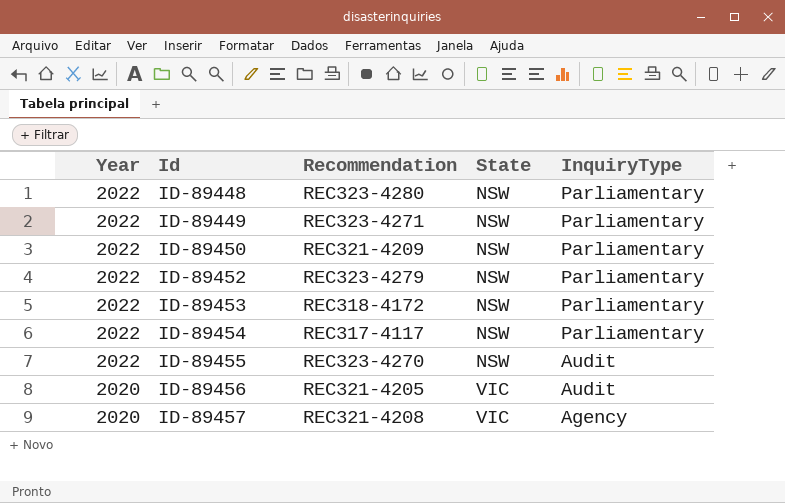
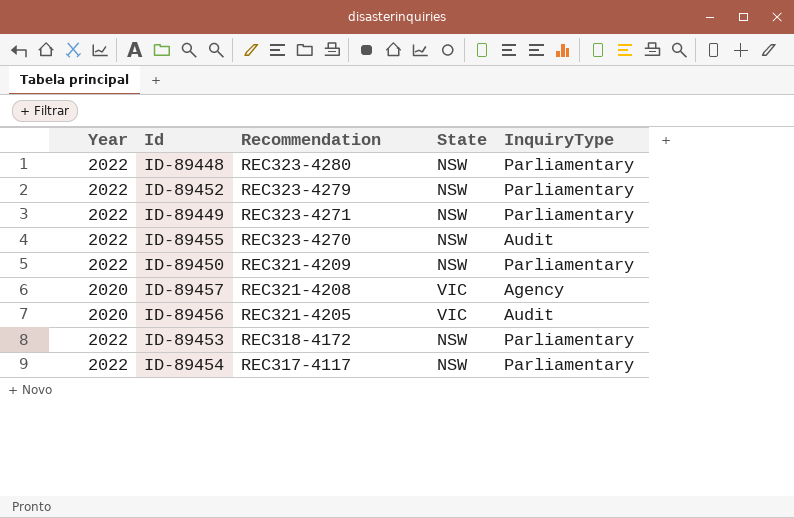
row order: Year descending -> Recommendation descending

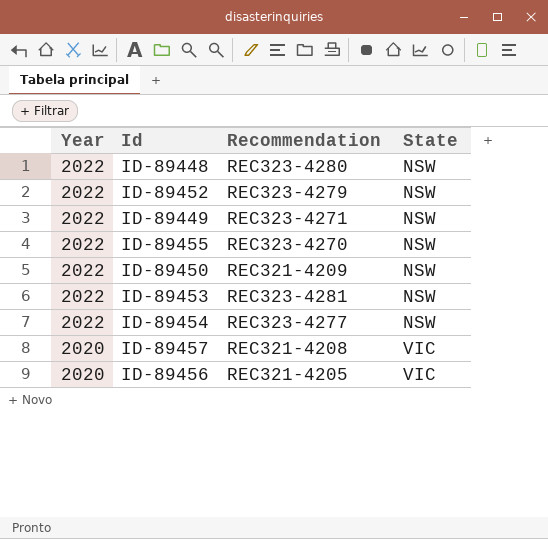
row order: Recommendation descending -> Year descending
column InquiryType | position: 5 -> none
ID-89453 | Recommendation: REC318-4172 -> REC323-4281
ID-89454 | Recommendation: REC317-4117 -> REC323-4277

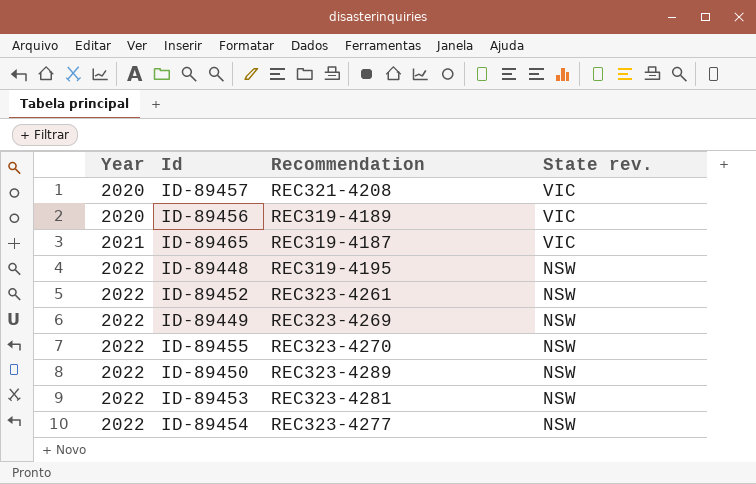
row order: Year descending -> Year ascending
column name: State -> State rev.
ID-89456 | Recommendation: REC321-4205 -> REC319-4189
row ID-89465: none -> 2021 | REC319-4187 | VIC
ID-89448 | Recommendation: REC323-4280 -> REC319-4195
ID-89452 | Recommendation: REC323-4279 -> REC323-4261
ID-89449 | Recommendation: REC323-4271 -> REC323-4269
ID-89450 | Recommendation: REC321-4209 -> REC323-4289

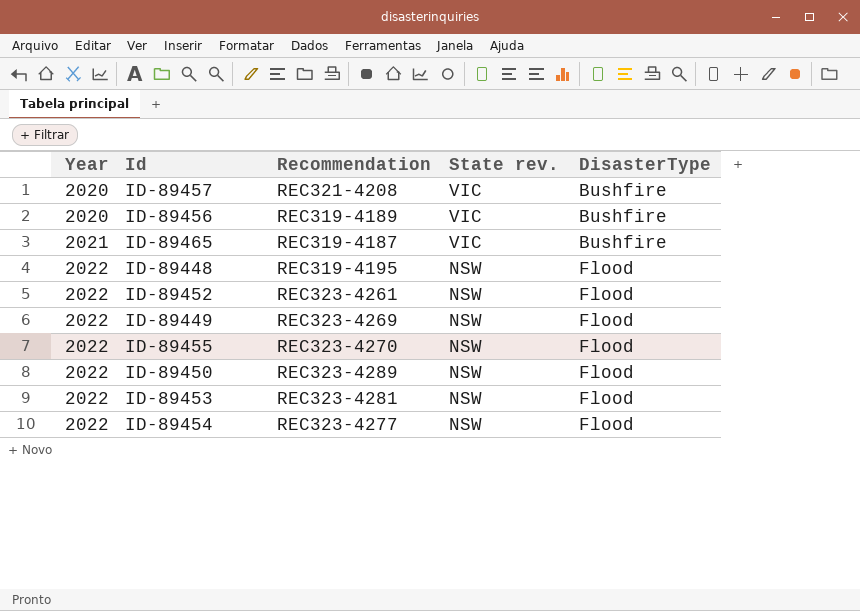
column DisasterType | position: none -> 5

